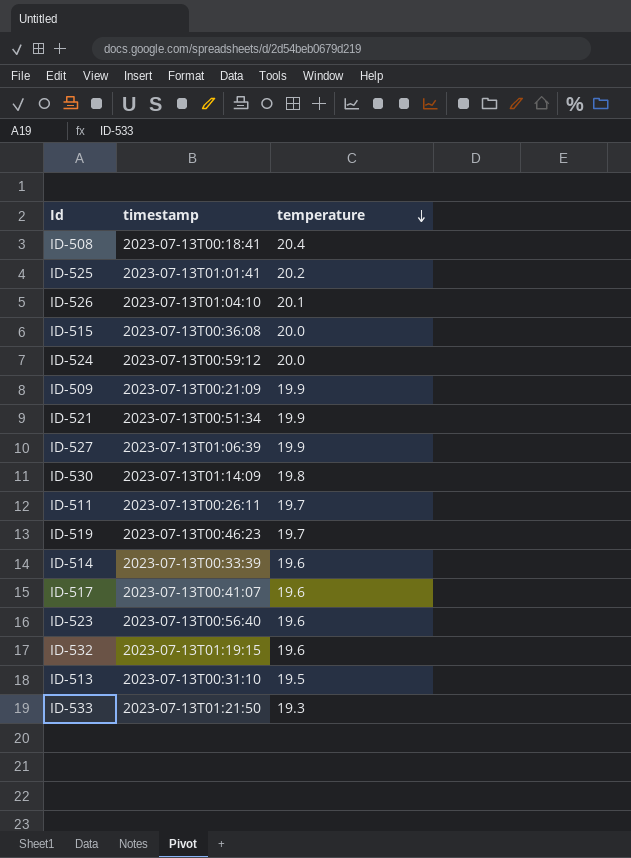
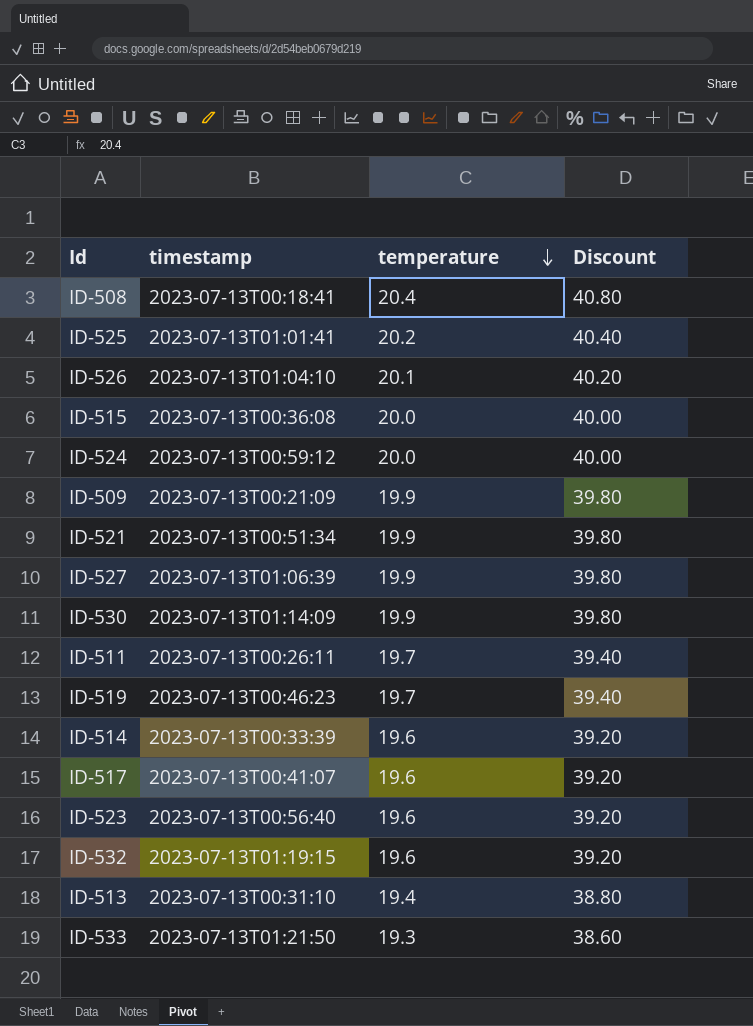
column Discount | formula: none -> [temperature] * 2
ID-530 | temperature: 19.8 -> 19.9
ID-513 | temperature: 19.5 -> 19.4

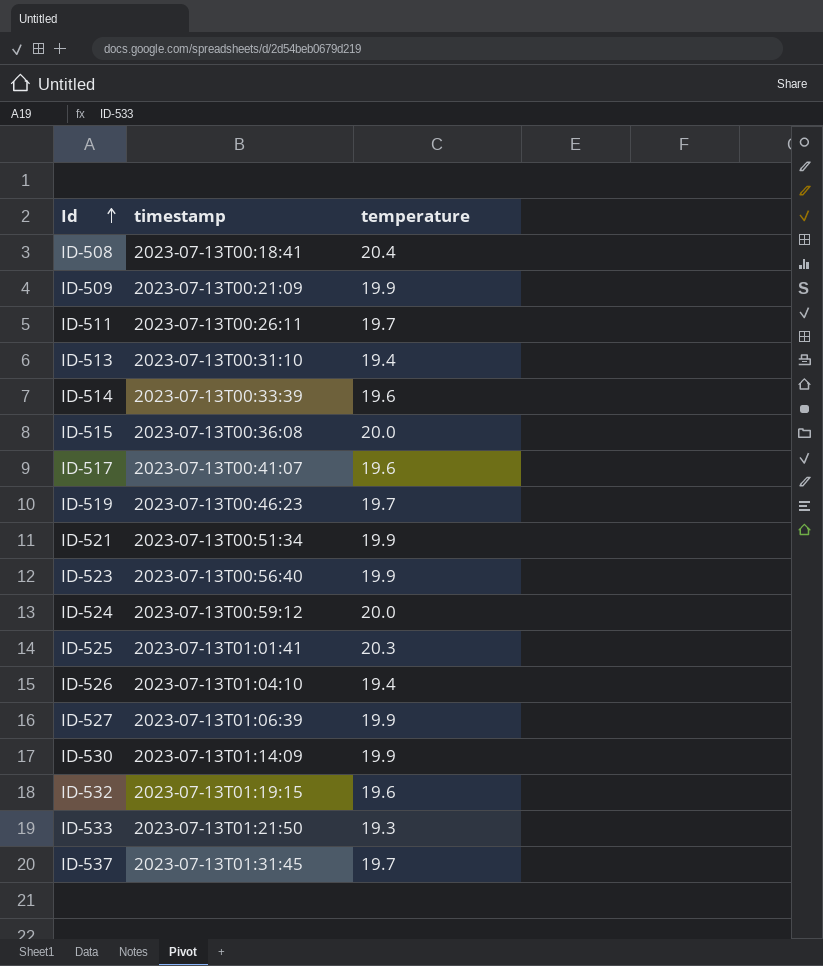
row order: temperature descending -> Id ascending
column Discount | formula: [temperature] * 2 -> none
ID-523 | temperature: 19.6 -> 19.9
ID-525 | temperature: 20.2 -> 20.3
ID-526 | temperature: 20.1 -> 19.4
row ID-537: none -> 2023-07-13T01:31:45 | 19.7

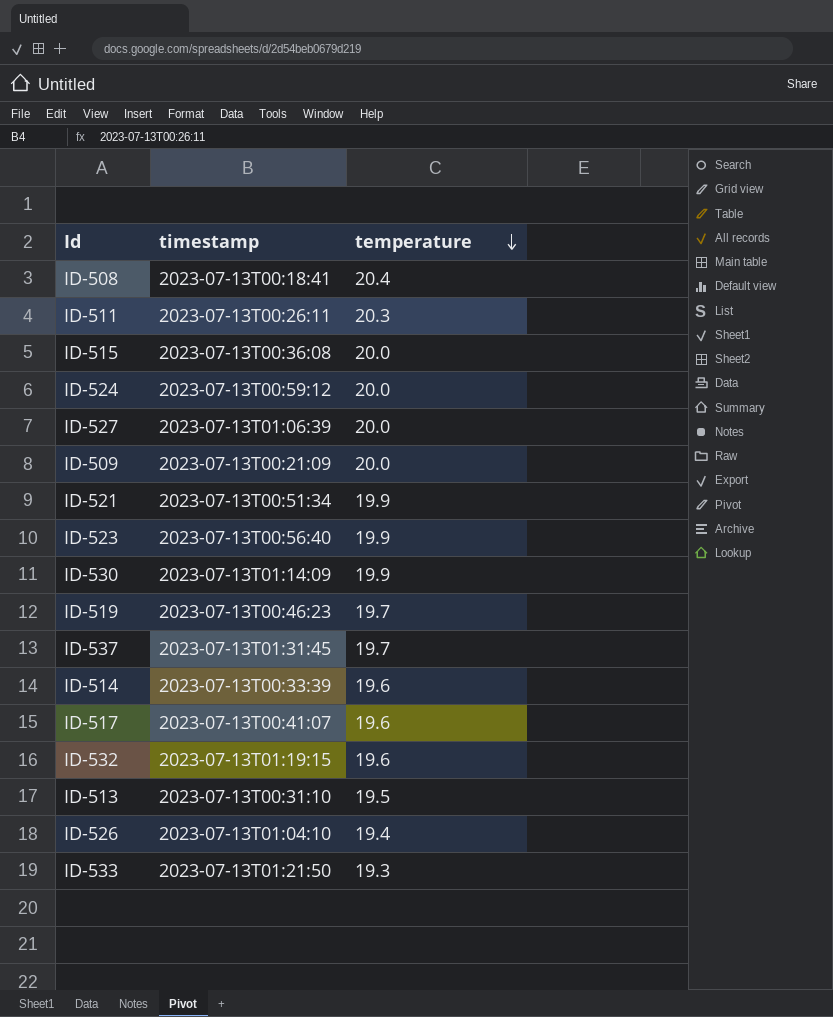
row order: Id ascending -> temperature descending
row ID-525: 2023-07-13T01:01:41 | 20.3 -> none
ID-511 | temperature: 19.7 -> 20.3
ID-527 | temperature: 19.9 -> 20.0
ID-509 | temperature: 19.9 -> 20.0
ID-513 | temperature: 19.4 -> 19.5

